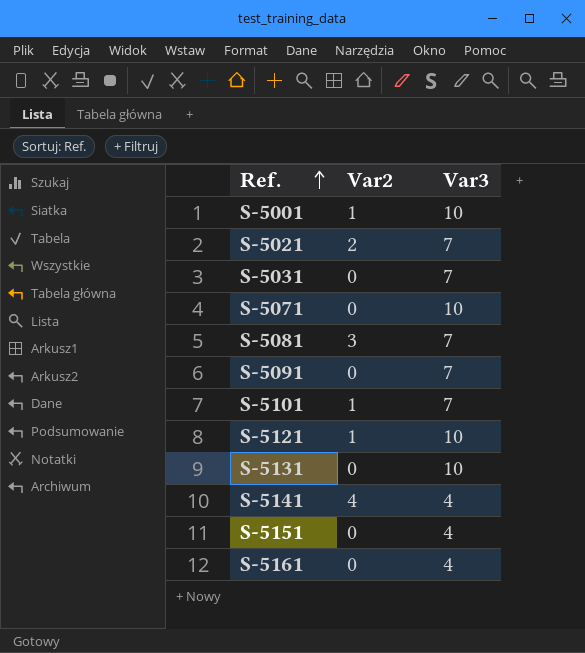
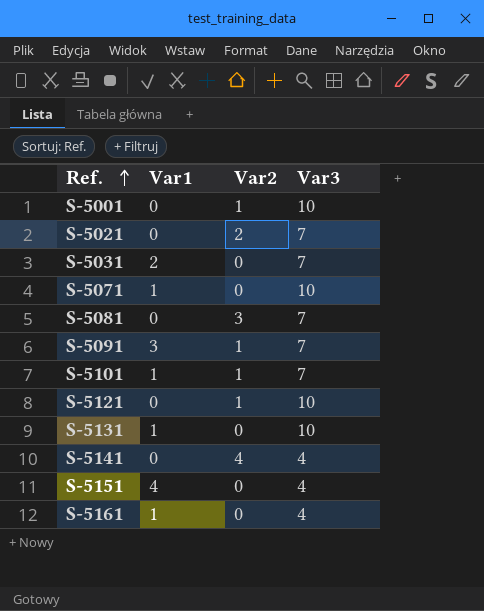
column Var1 | position: none -> 2
S-5091 | Var2: 0 -> 1

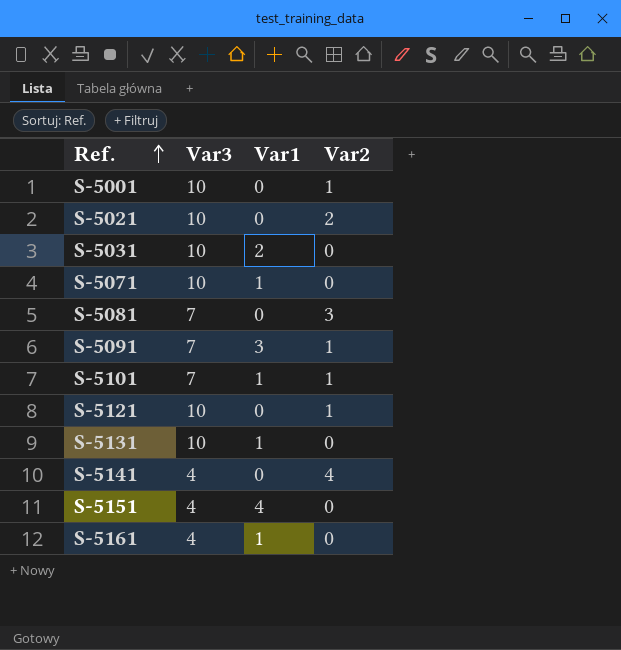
column Var3 | position: 4 -> 2
S-5021 | Var3: 7 -> 10
S-5031 | Var3: 7 -> 10

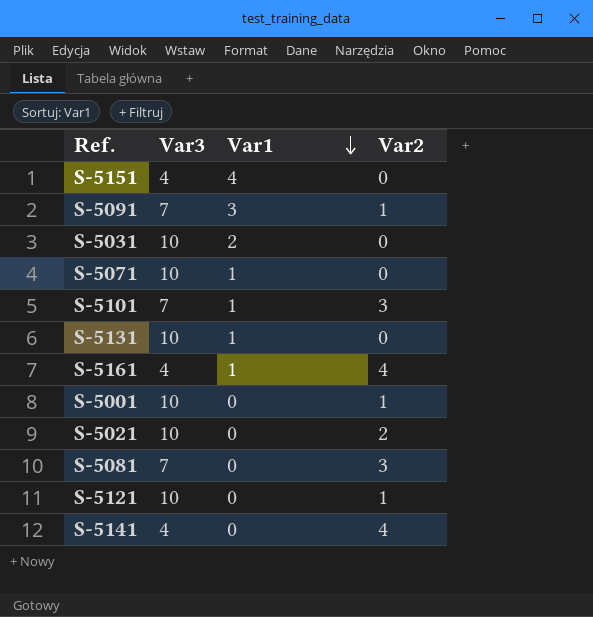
row order: Ref. ascending -> Var1 descending
S-5101 | Var2: 1 -> 3
S-5161 | Var2: 0 -> 4

